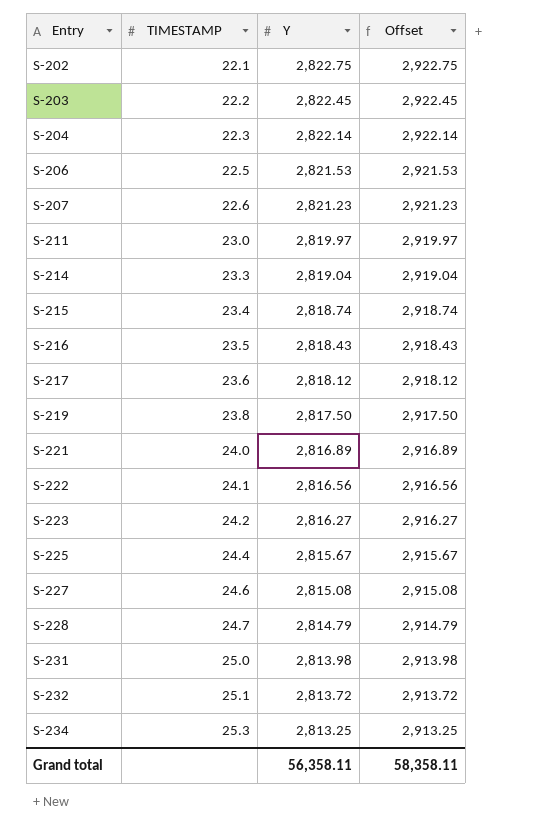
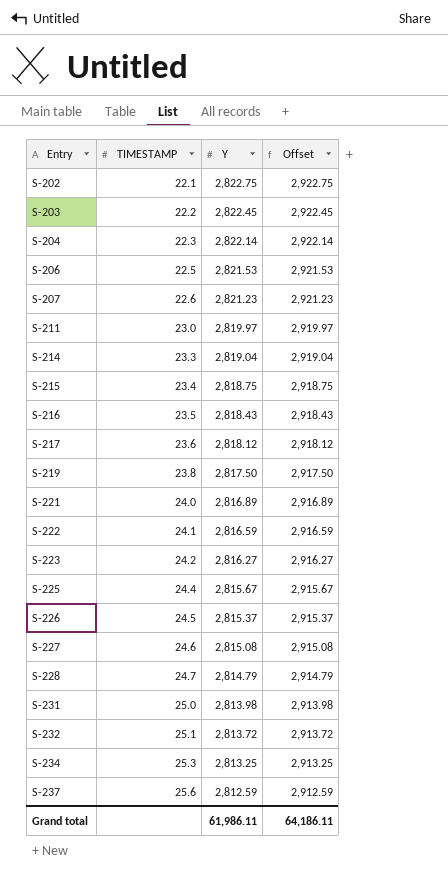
S-215 | Y: 2,818.74 -> 2,818.75
S-215 | Offset: 2,918.74 -> 2,918.75
S-222 | Y: 2,816.56 -> 2,816.59
S-222 | Offset: 2,916.56 -> 2,916.59
row S-226: none -> 24.5 | 2,815.37 | 2,915.37
row S-237: none -> 25.6 | 2,812.59 | 2,912.59
Grand total | Y: 56,358.11 -> 61,986.11
Grand total | Offset: 58,358.11 -> 64,186.11

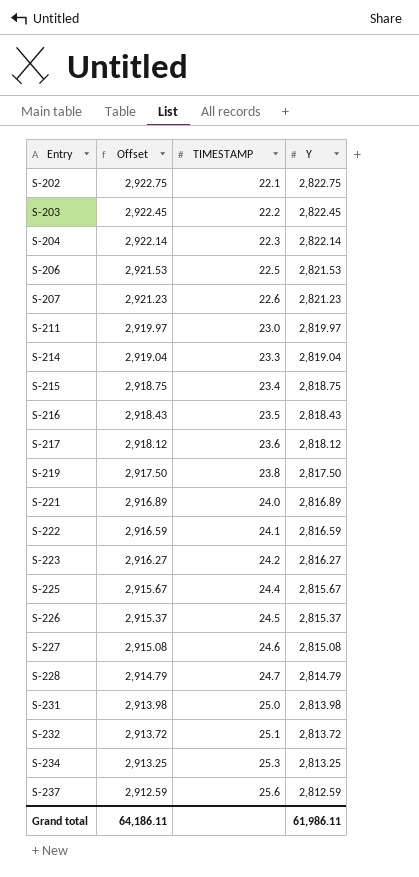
column Offset | position: 4 -> 2

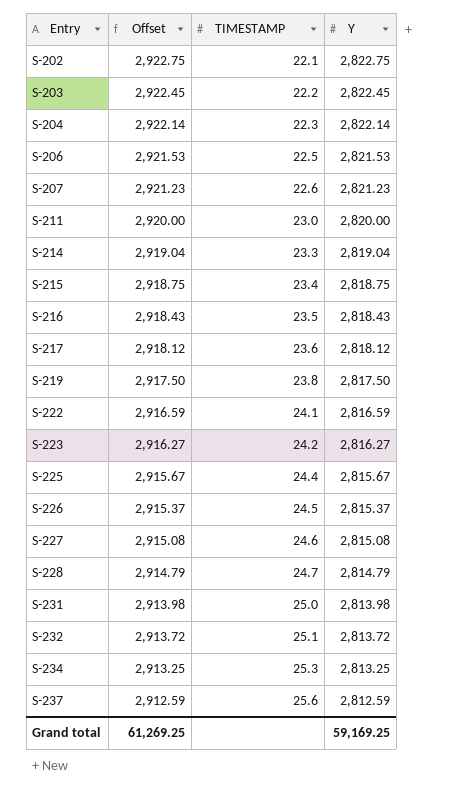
row S-221: 2,916.89 | 24.0 | 2,816.89 -> none
S-211 | Offset: 2,919.97 -> 2,920.00
S-211 | Y: 2,819.97 -> 2,820.00
Grand total | Offset: 64,186.11 -> 61,269.25
Grand total | Y: 61,986.11 -> 59,169.25

